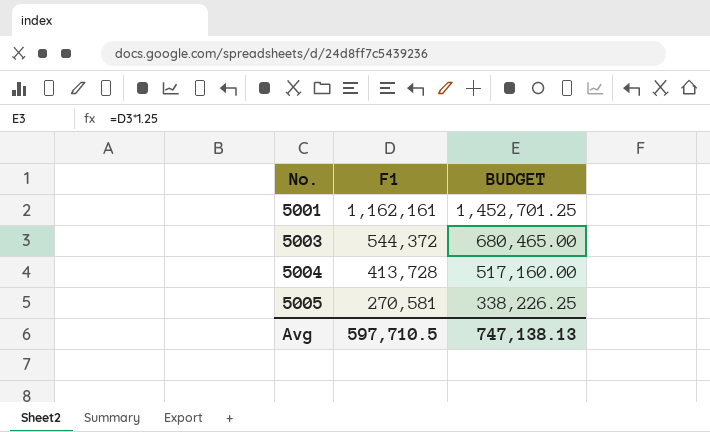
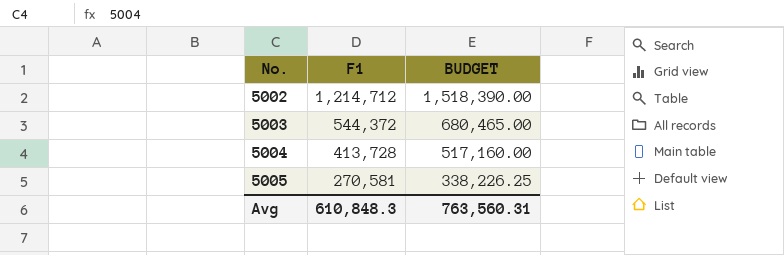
row 5001: 1,162,161 | 1,452,701.25 -> none
row 5002: none -> 1,214,712 | 1,518,390.00
Avg | F1: 597,710.5 -> 610,848.3
Avg | BUDGET: 747,138.13 -> 763,560.31

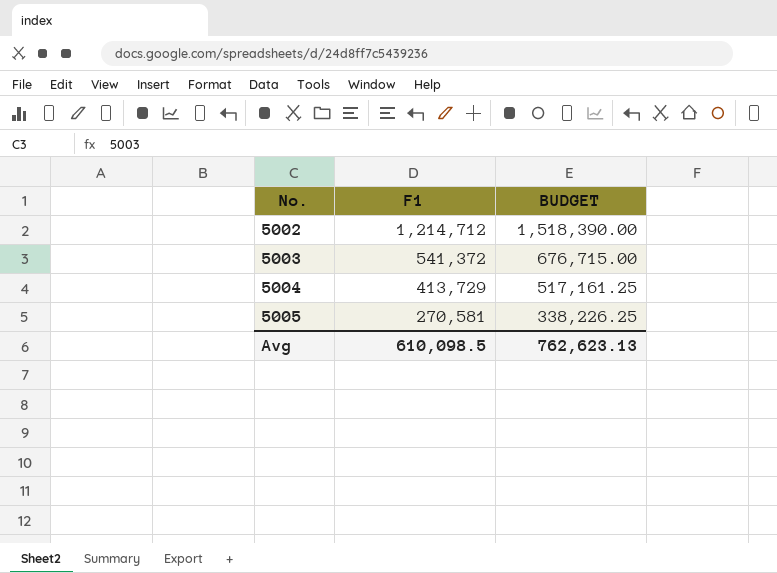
5003 | F1: 544,372 -> 541,372
5003 | BUDGET: 680,465.00 -> 676,715.00
5004 | F1: 413,728 -> 413,729
5004 | BUDGET: 517,160.00 -> 517,161.25
Avg | F1: 610,848.3 -> 610,098.5
Avg | BUDGET: 763,560.31 -> 762,623.13

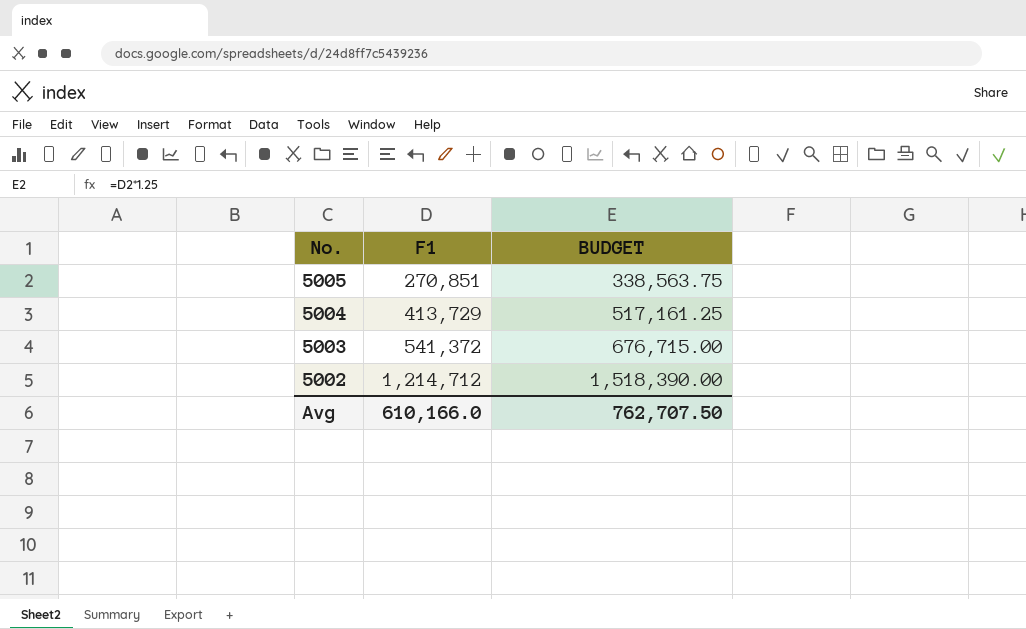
row order: No. ascending -> No. descending
5005 | F1: 270,581 -> 270,851
5005 | BUDGET: 338,226.25 -> 338,563.75
Avg | F1: 610,098.5 -> 610,166.0
Avg | BUDGET: 762,623.13 -> 762,707.50

